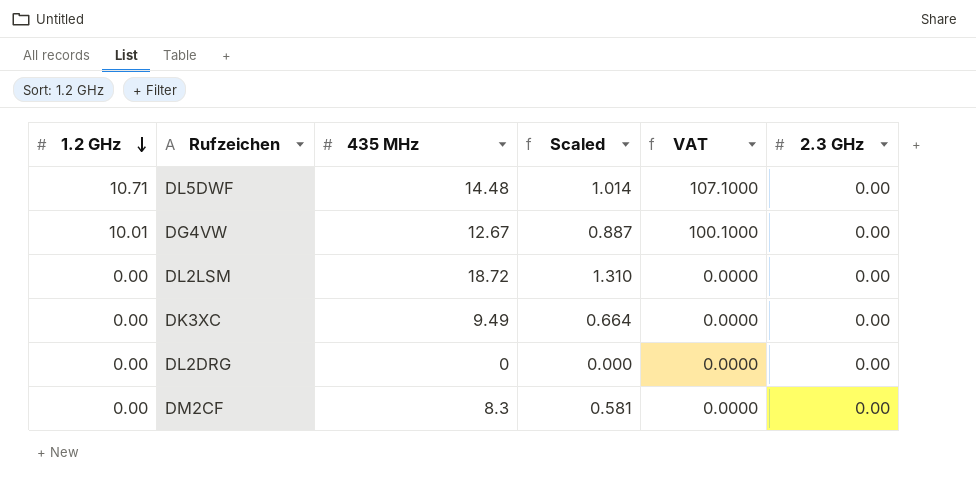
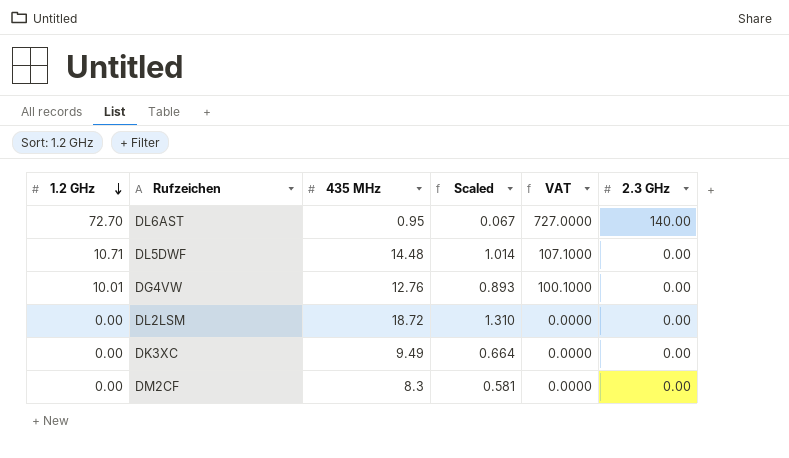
row DL2DRG: 0.00 | 0 | 0.000 | 0.0000 | 0.00 -> none
row DL6AST: none -> 72.70 | 0.95 | 0.067 | 727.0000 | 140.00
DG4VW | 435 MHz: 12.67 -> 12.76
DG4VW | Scaled: 0.887 -> 0.893

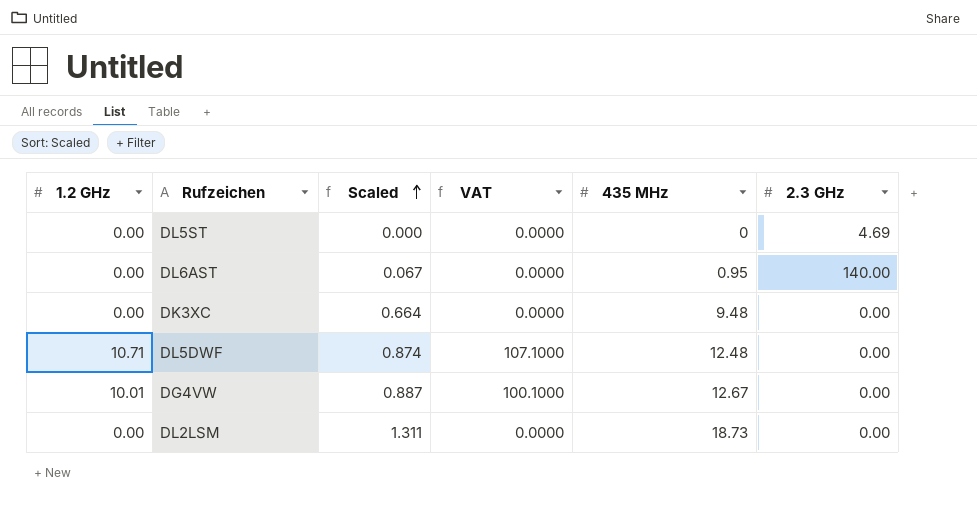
row order: 1.2 GHz descending -> Scaled ascending
column 435 MHz | position: 3 -> 5
row DM2CF: 0.00 | 8.3 | 0.581 | 0.0000 | 0.00 -> none
row DL5ST: none -> 0.00 | 0.000 | 0.0000 | 0 | 4.69
DL6AST | 1.2 GHz: 72.70 -> 0.00
DL6AST | VAT: 727.0000 -> 0.0000
DK3XC | 435 MHz: 9.49 -> 9.48
DL5DWF | Scaled: 1.014 -> 0.874
DL5DWF | 435 MHz: 14.48 -> 12.48
DG4VW | Scaled: 0.893 -> 0.887
DG4VW | 435 MHz: 12.76 -> 12.67
DL2LSM | Scaled: 1.310 -> 1.311
DL2LSM | 435 MHz: 18.72 -> 18.73

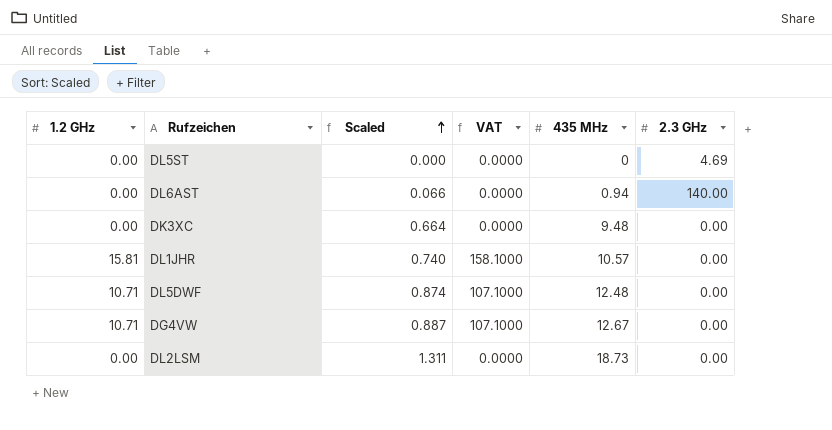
DL6AST | Scaled: 0.067 -> 0.066
DL6AST | 435 MHz: 0.95 -> 0.94
row DL1JHR: none -> 15.81 | 0.740 | 158.1000 | 10.57 | 0.00
DG4VW | 1.2 GHz: 10.01 -> 10.71
DG4VW | VAT: 100.1000 -> 107.1000

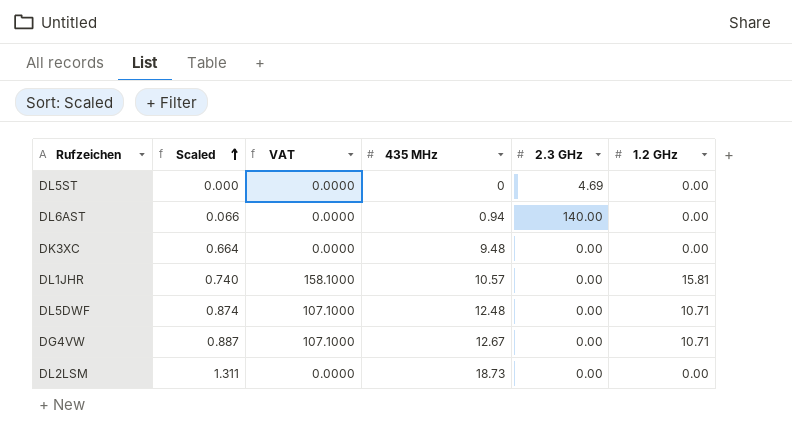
column 1.2 GHz | position: 1 -> 6

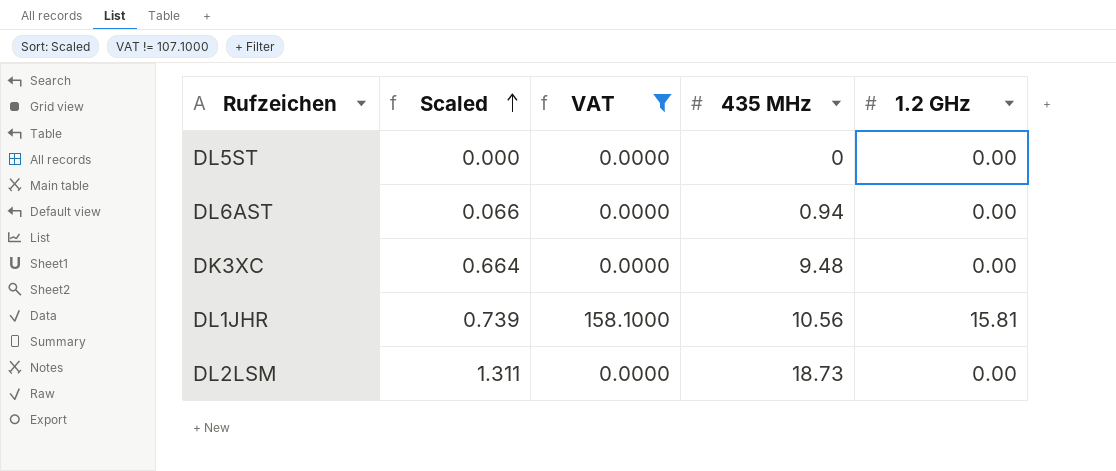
filter: none -> VAT != 107.1000
column 2.3 GHz | position: 5 -> none
DL1JHR | Scaled: 0.740 -> 0.739
DL1JHR | 435 MHz: 10.57 -> 10.56

